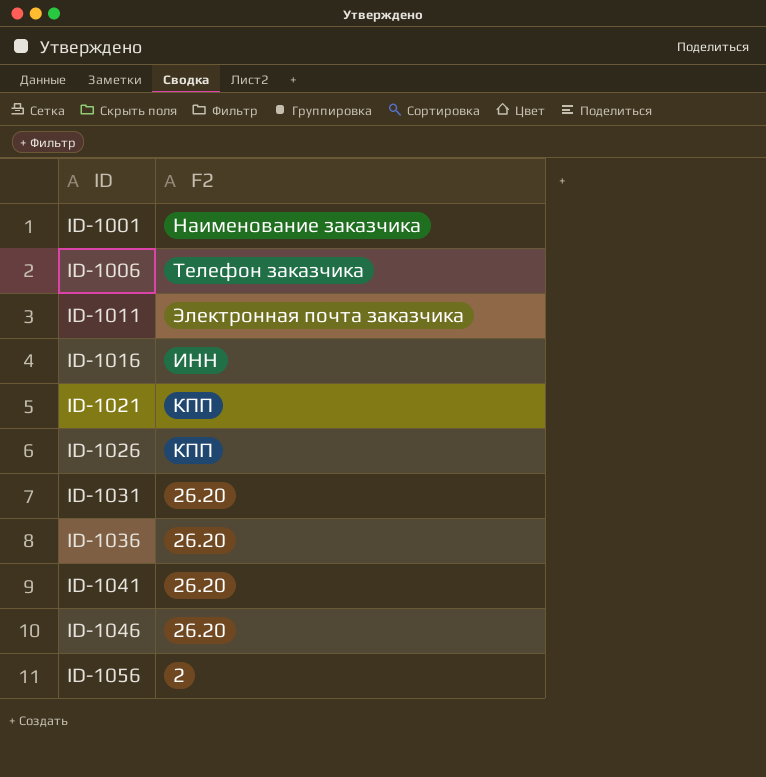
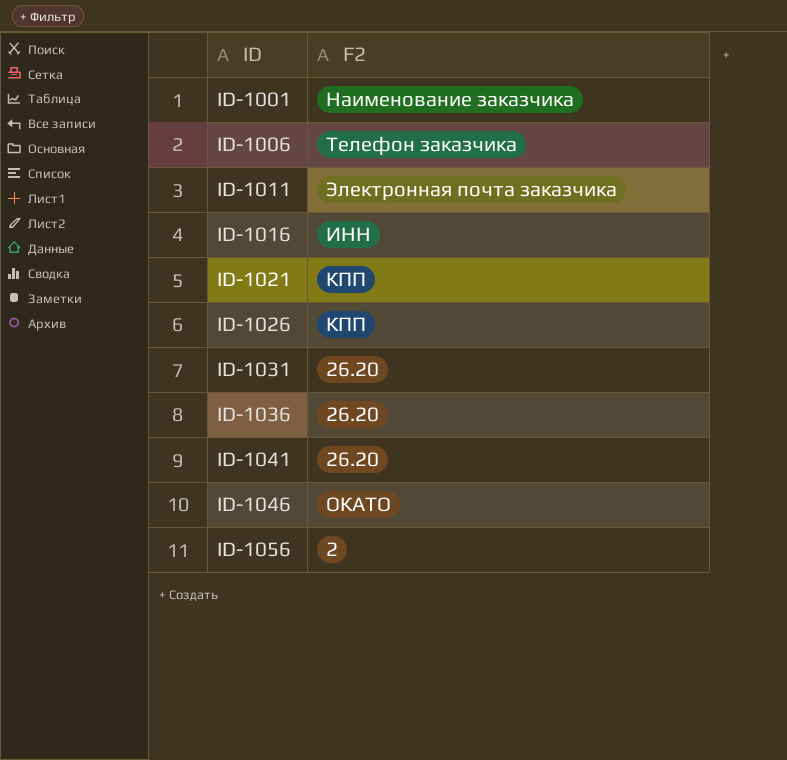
ID-1046 | F2: 26.20 -> ОКАТО

